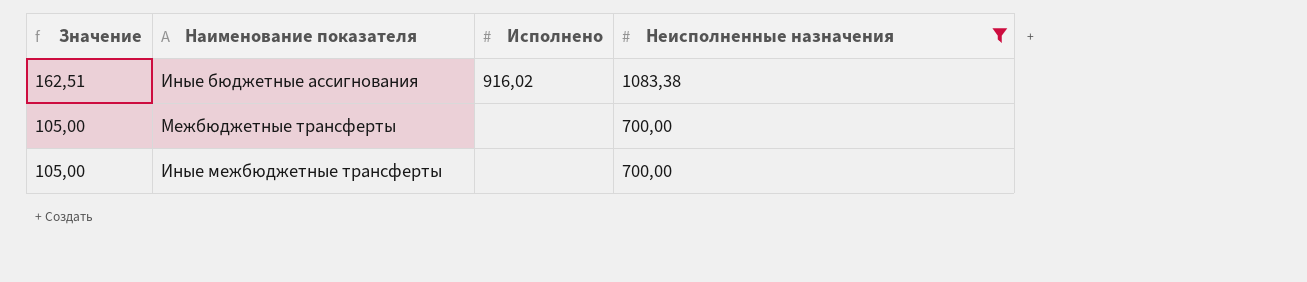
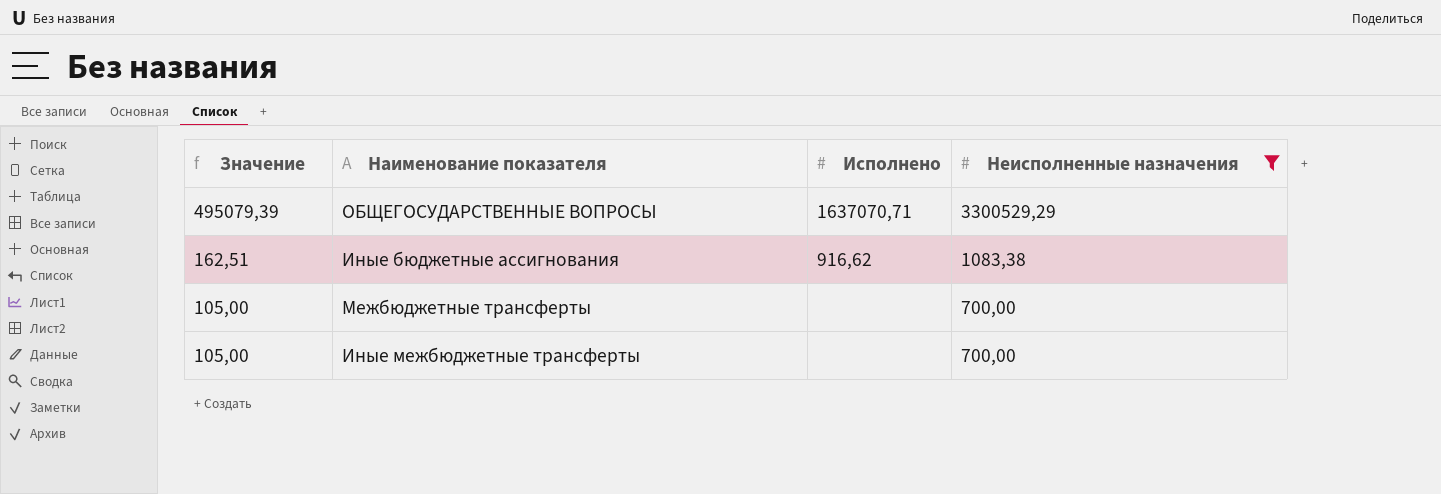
row ОБЩЕГОСУДАРСТВЕННЫЕ ВОПРОСЫ: none -> 495079,39 | 1637070,71 | 3300529,29
Иные бюджетные ассигнования | Исполнено: 916,02 -> 916,62

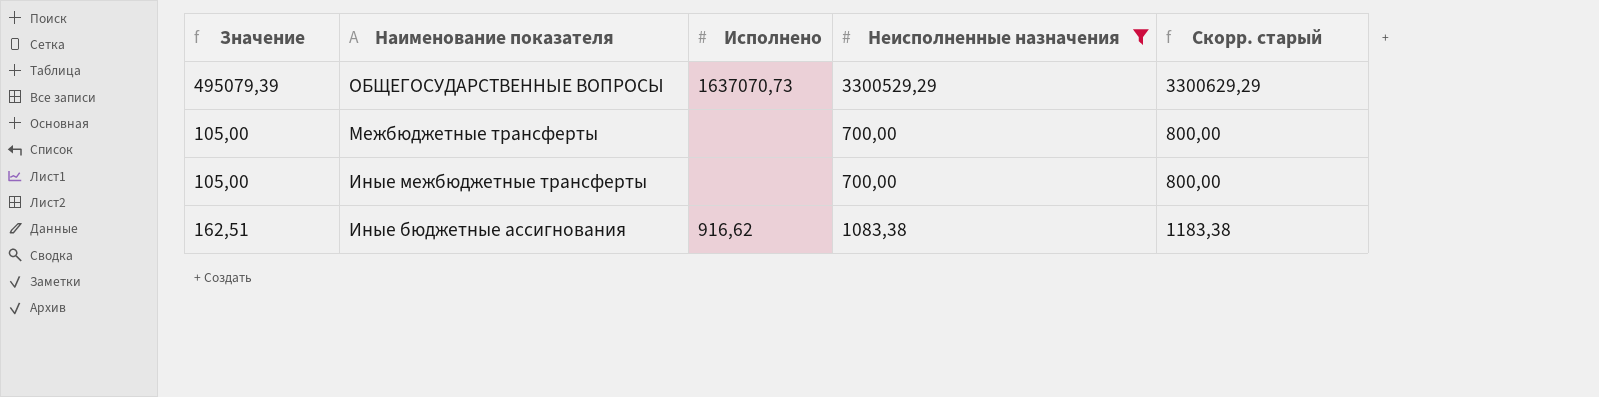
row order: Значение descending -> Наименование показателя descending
column Скорр. старый | formula: none -> [Неисполненные назначения] + 100
ОБЩЕГОСУДАРСТВЕННЫЕ ВОПРОСЫ | Исполнено: 1637070,71 -> 1637070,73

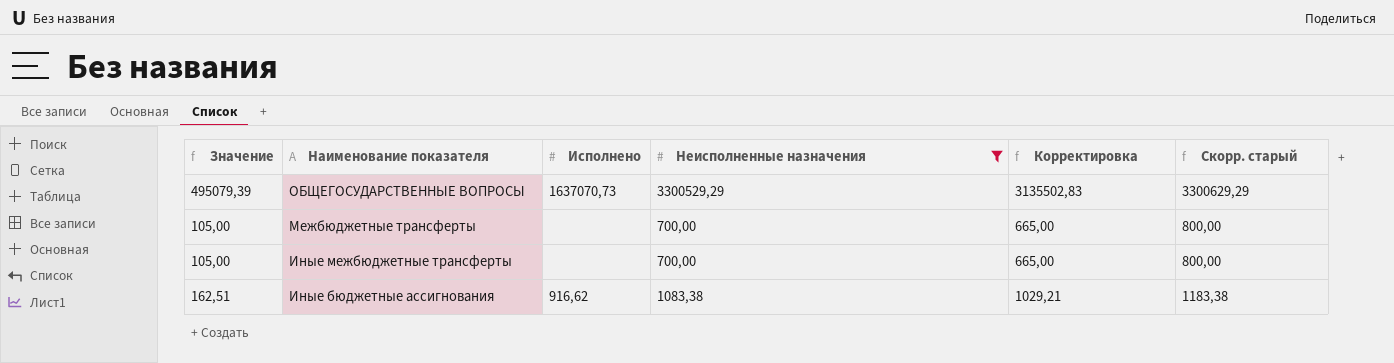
column Корректировка | formula: none -> [Неисполненные назначения] * 0,95

